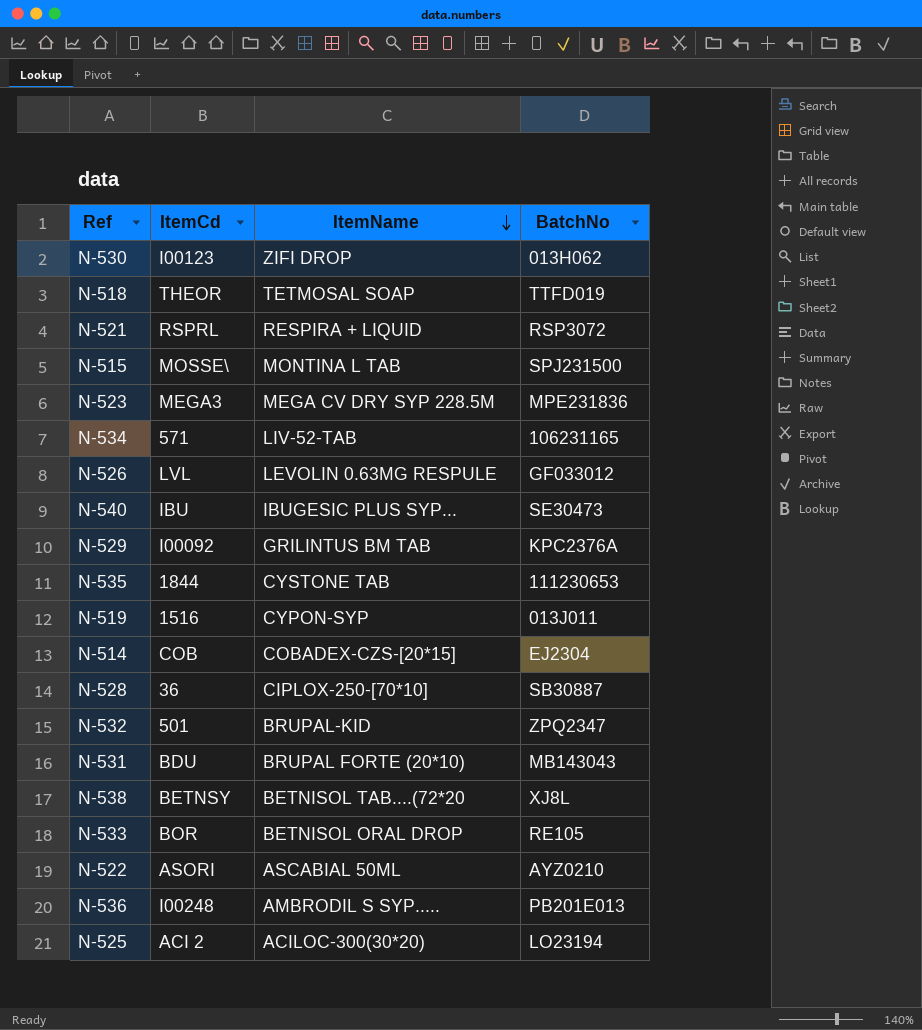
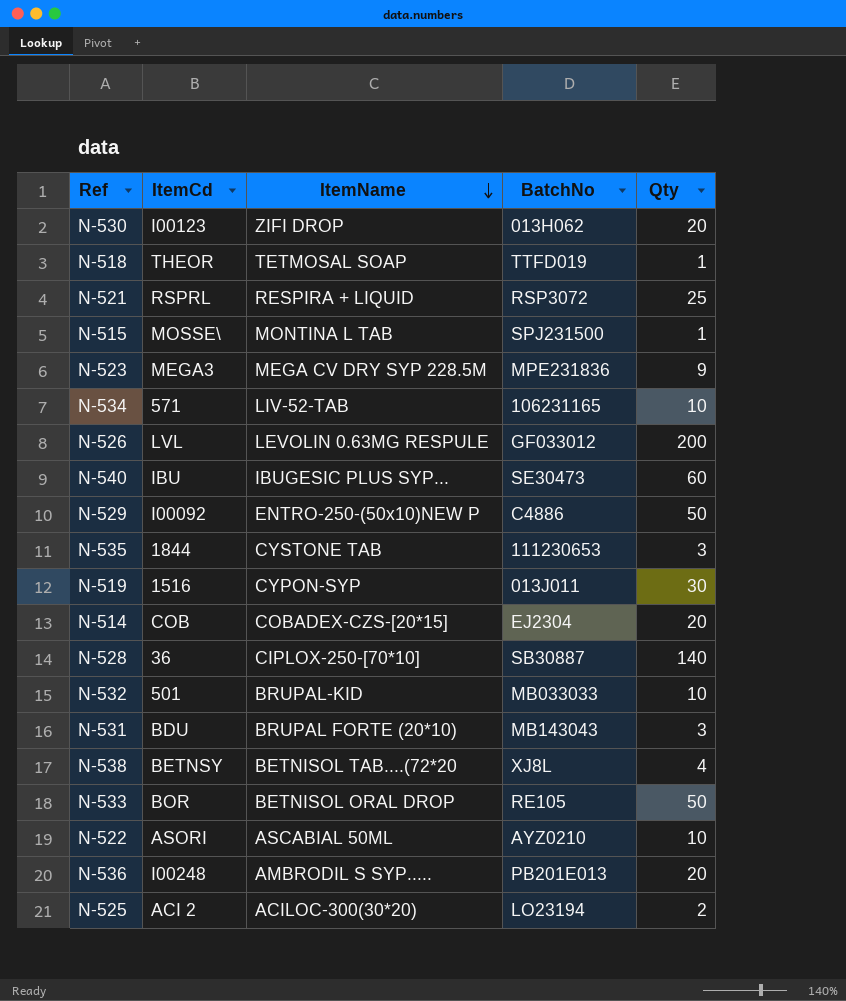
column Qty | position: none -> 5
N-529 | ItemName: GRILINTUS BM TAB -> ENTRO-250-(50x10)NEW P
N-529 | BatchNo: KPC2376A -> C4886
N-532 | BatchNo: ZPQ2347 -> MB033033

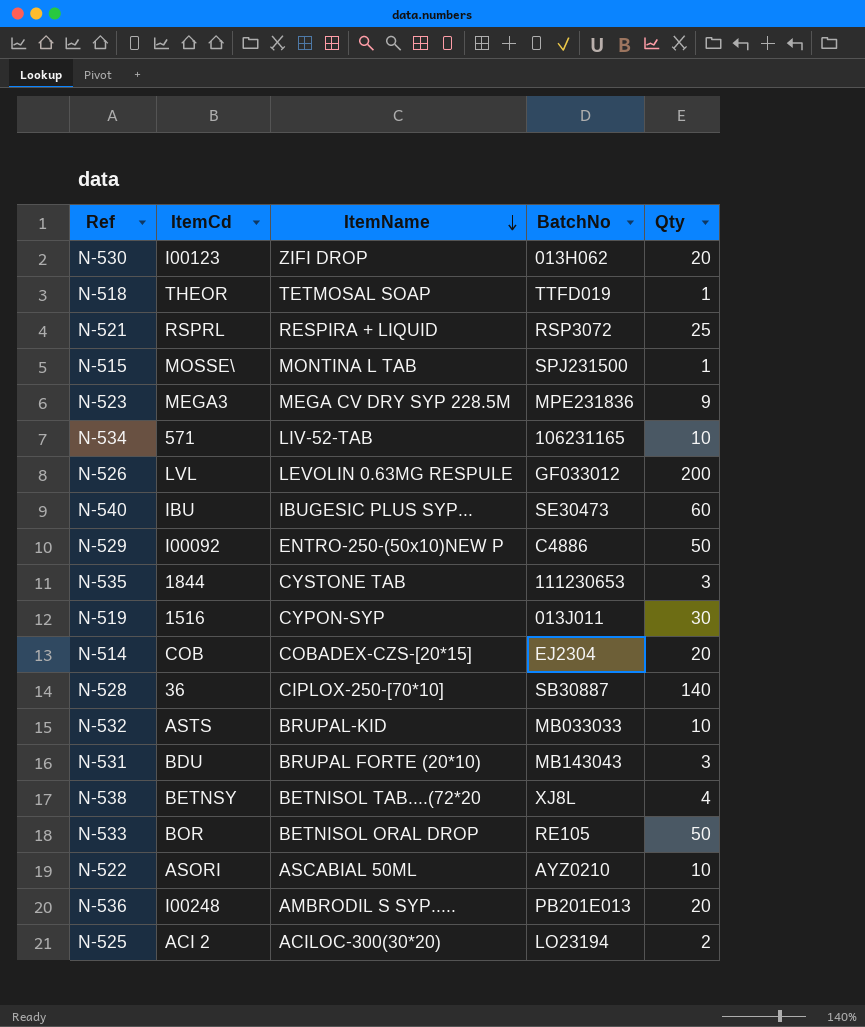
N-532 | ItemCd: 501 -> ASTS

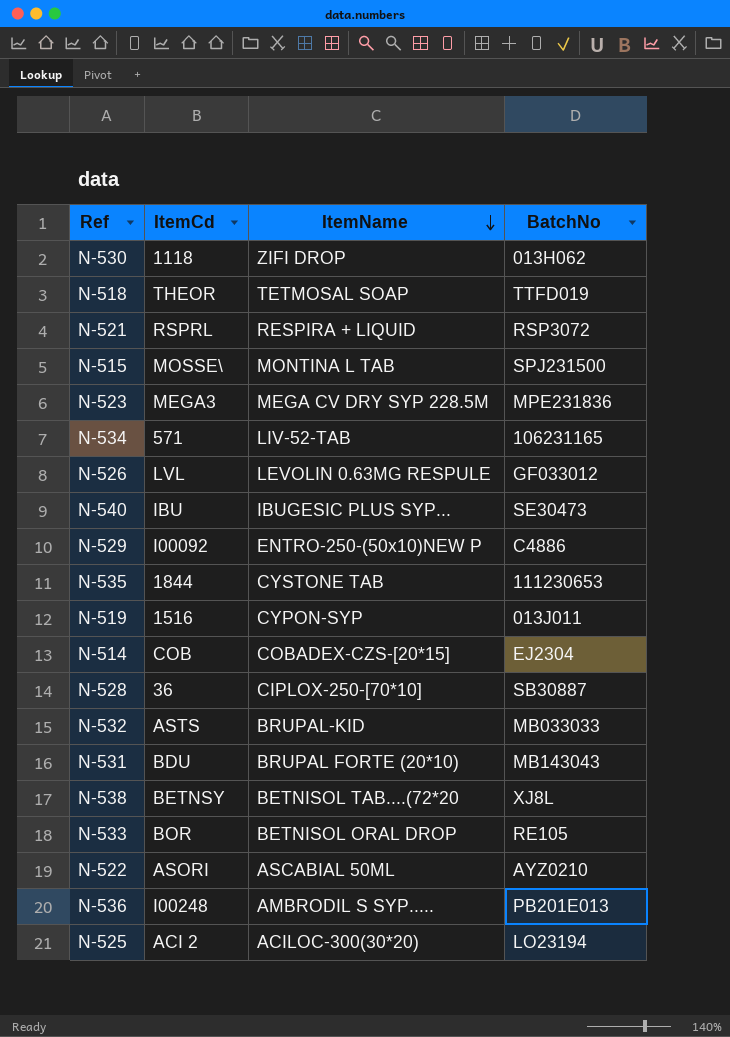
column Qty | position: 5 -> none
N-530 | ItemCd: I00123 -> 1118

